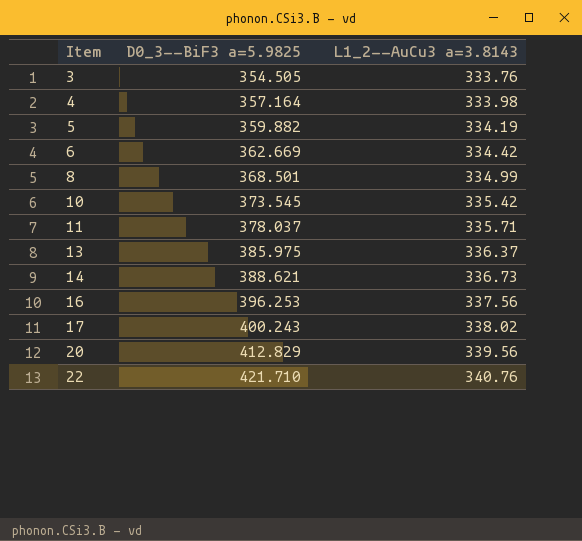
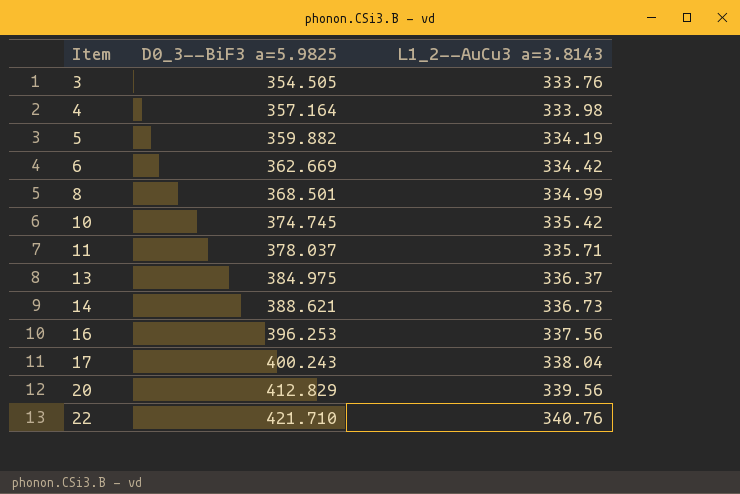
10 | D0_3--BiF3 a=5.9825: 373.545 -> 374.745
13 | D0_3--BiF3 a=5.9825: 385.975 -> 384.975
17 | L1_2--AuCu3 a=3.8143: 338.02 -> 338.04

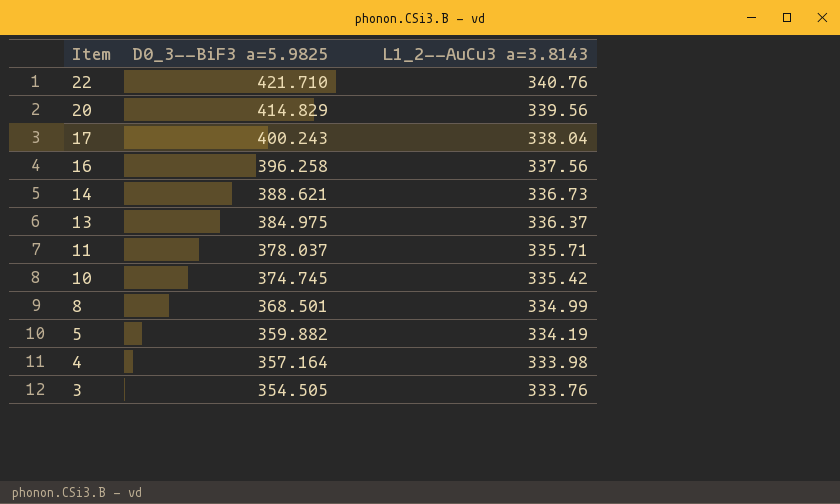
row order: Item ascending -> Item descending
row 6: 362.669 | 334.42 -> none
20 | D0_3--BiF3 a=5.9825: 412.829 -> 414.829
16 | D0_3--BiF3 a=5.9825: 396.253 -> 396.258

